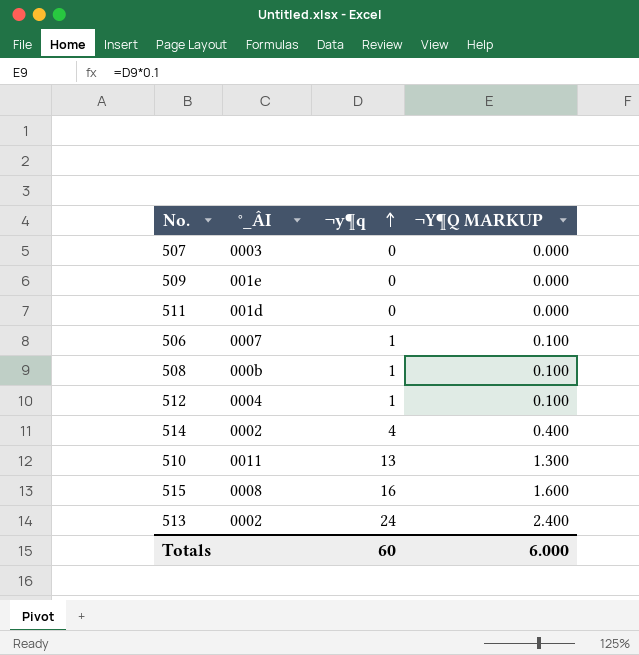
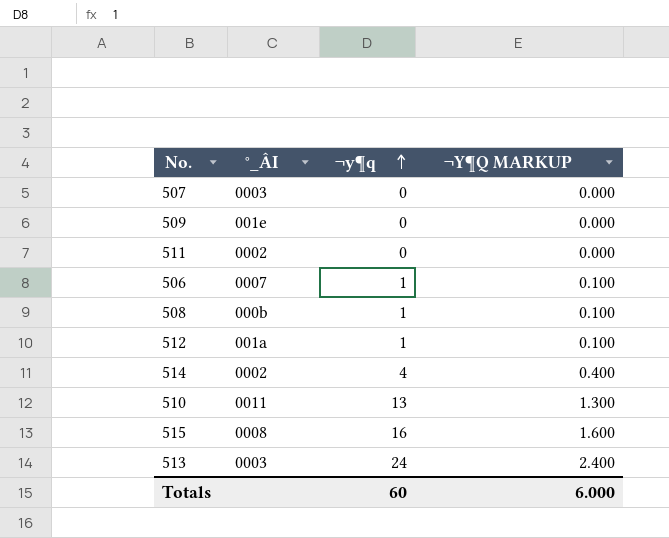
511 | °_ÂI: 001d -> 0002
512 | °_ÂI: 0004 -> 001a
513 | °_ÂI: 0002 -> 0003

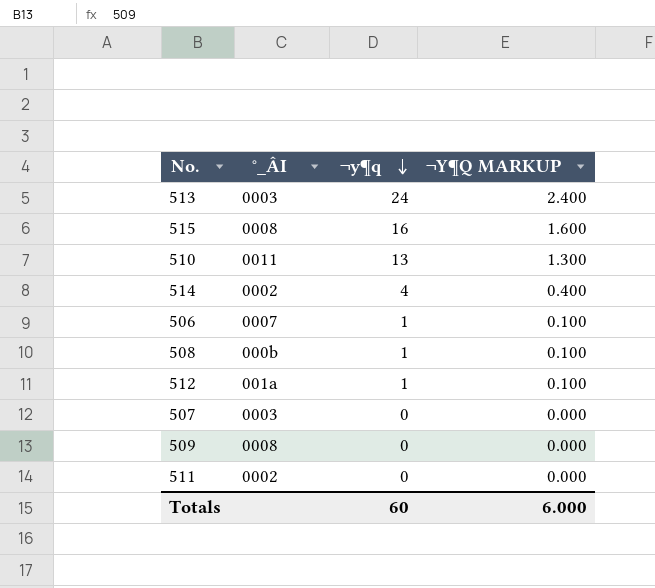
row order: ¬y¶q ascending -> ¬y¶q descending
509 | °_ÂI: 001e -> 0008

